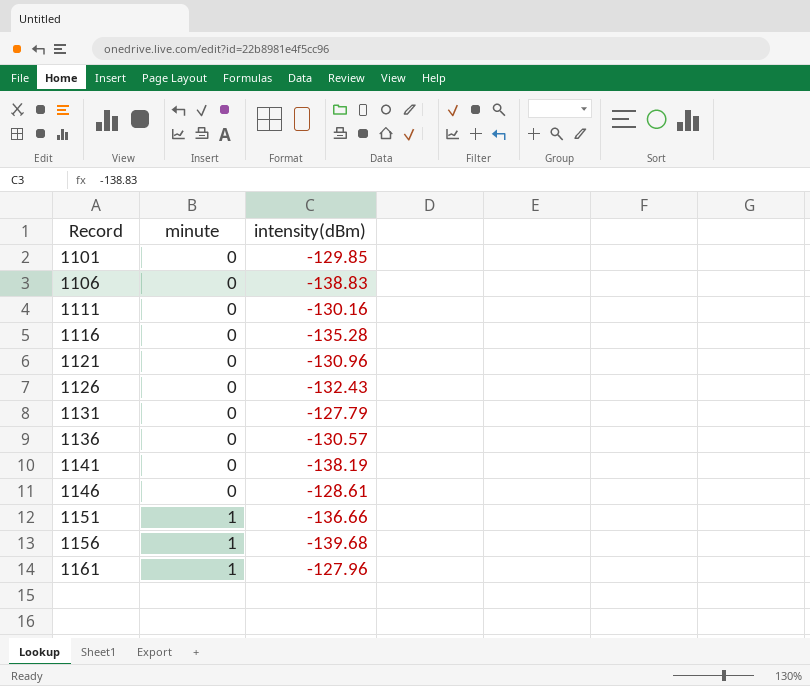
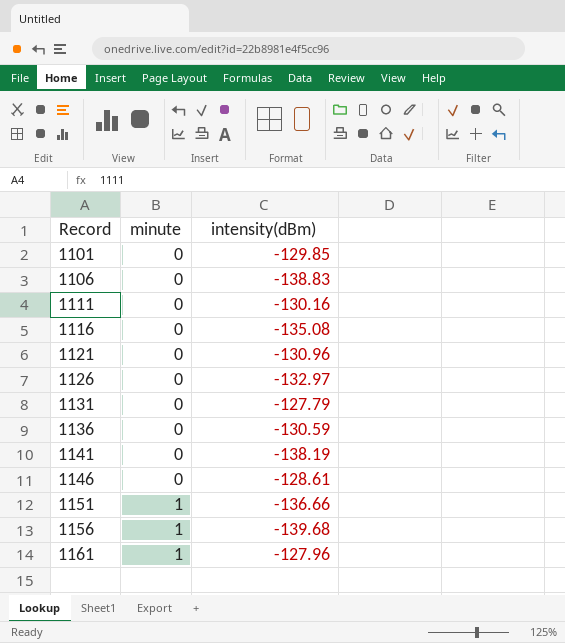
1116 | intensity(dBm): -135.28 -> -135.08
1126 | intensity(dBm): -132.43 -> -132.97
1136 | intensity(dBm): -130.57 -> -130.59

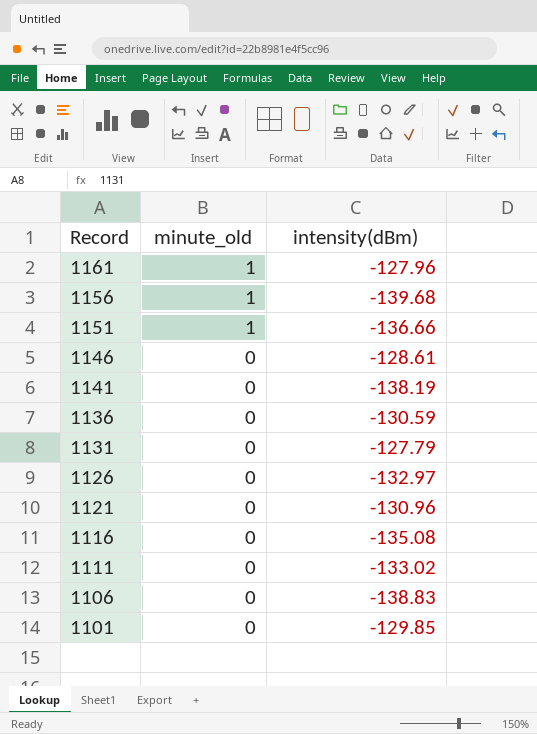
row order: Record ascending -> Record descending
column name: minute -> minute_old
1111 | intensity(dBm): -130.16 -> -133.02

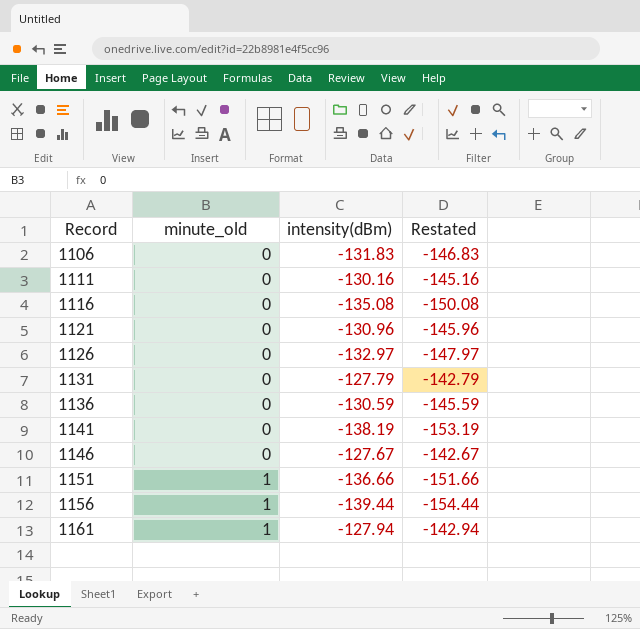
row order: Record descending -> Record ascending
column Restated | formula: none -> [intensity(dBm)] - 15
row 1101: 0 | -129.85 -> none
1106 | intensity(dBm): -138.83 -> -131.83
1111 | intensity(dBm): -133.02 -> -130.16
1146 | intensity(dBm): -128.61 -> -127.67
1156 | intensity(dBm): -139.68 -> -139.44
1161 | intensity(dBm): -127.96 -> -127.94

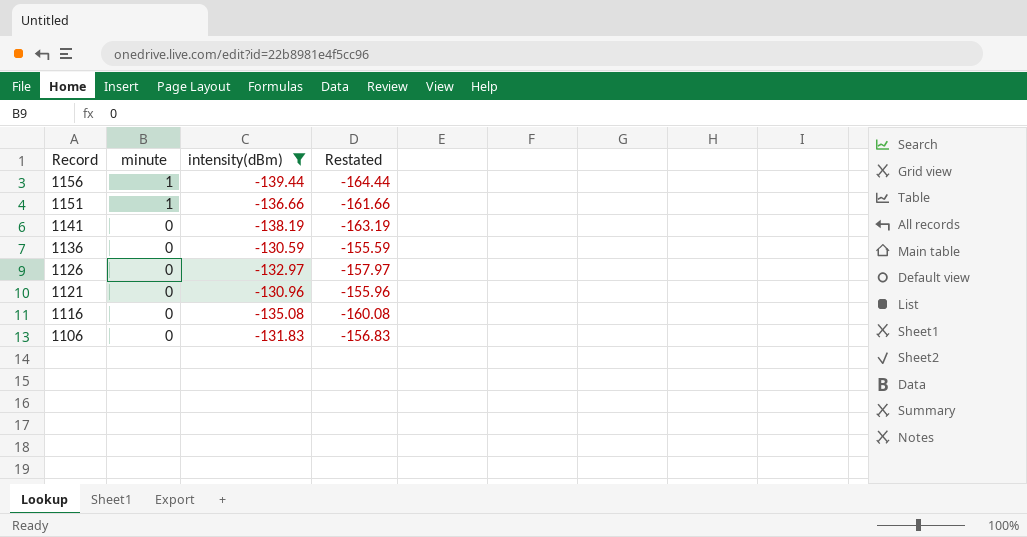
filter: none -> intensity(dBm) <= -130.59
row order: Record ascending -> Record descending
column name: minute_old -> minute
column Restated | formula: [intensity(dBm)] - 15 -> [intensity(dBm)] - 25

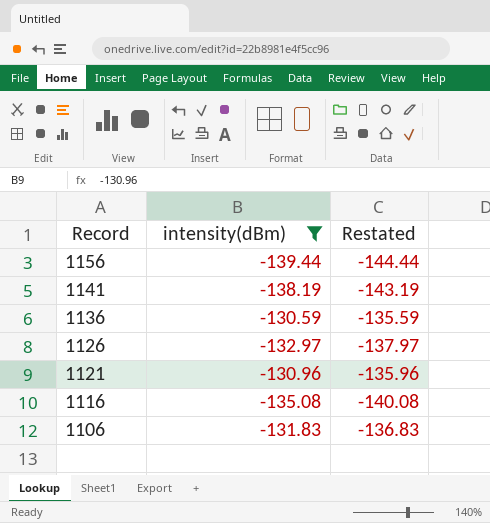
column minute | position: 2 -> none
column Restated | formula: [intensity(dBm)] - 25 -> [intensity(dBm)] - 5
row 1151: 1 | -136.66 | -161.66 -> none

